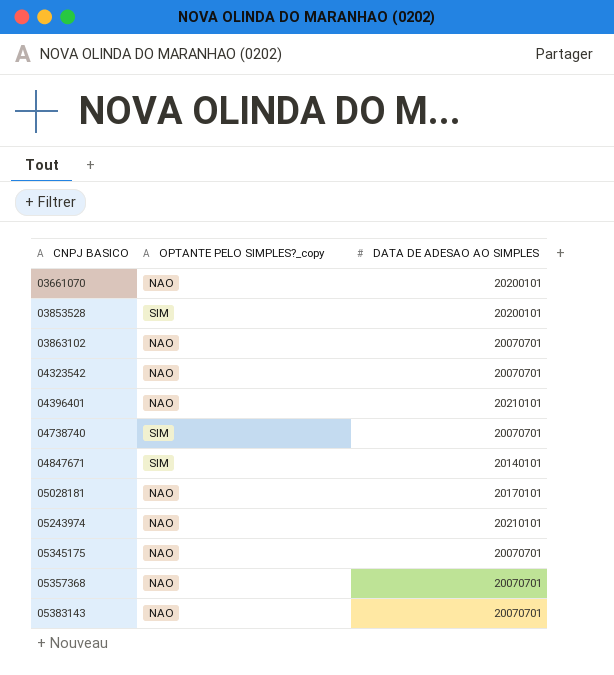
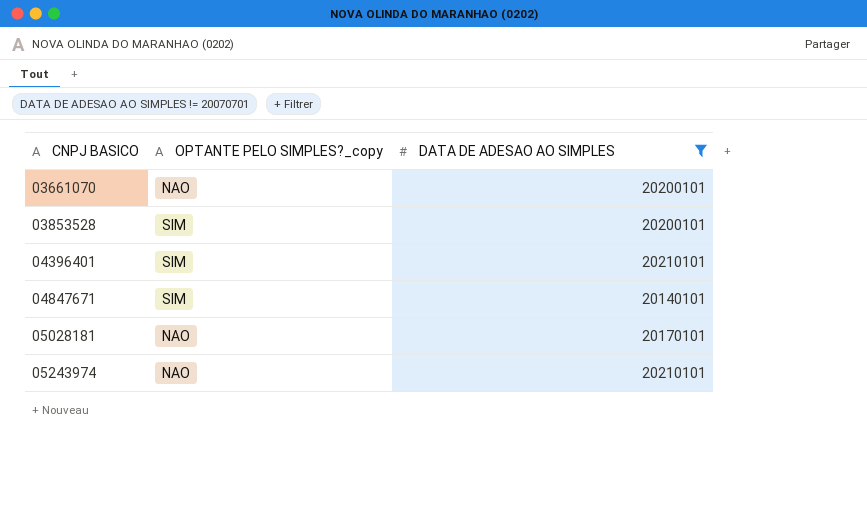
filter: none -> DATA DE ADESAO AO SIMPLES != 20070701
04396401 | OPTANTE PELO SIMPLES?_copy: NAO -> SIM

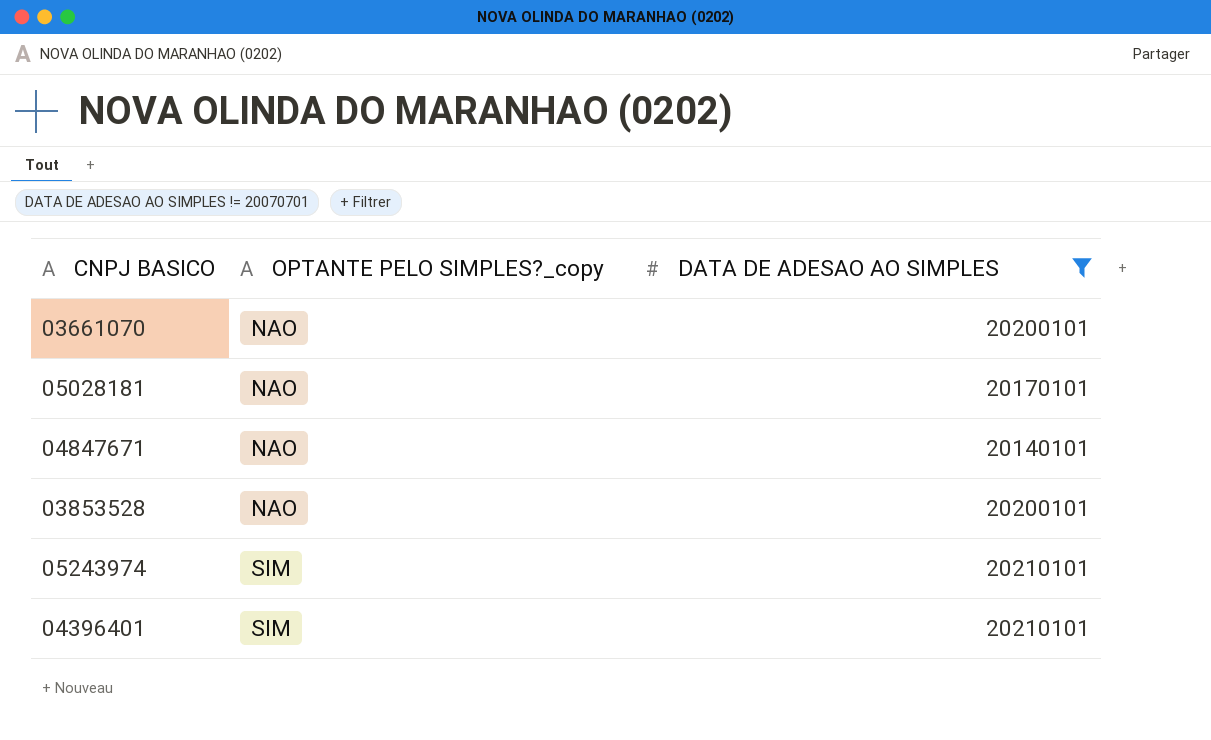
row order: CNPJ BASICO ascending -> OPTANTE PELO SIMPLES?_copy ascending
04847671 | OPTANTE PELO SIMPLES?_copy: SIM -> NAO
03853528 | OPTANTE PELO SIMPLES?_copy: SIM -> NAO
05243974 | OPTANTE PELO SIMPLES?_copy: NAO -> SIM

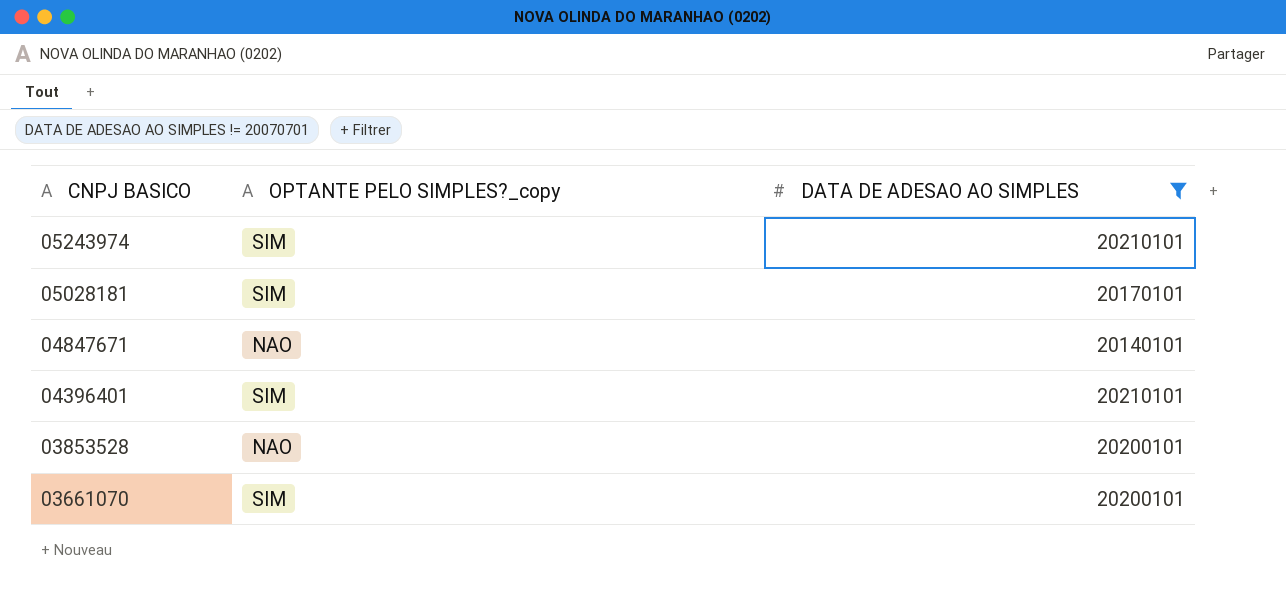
row order: OPTANTE PELO SIMPLES?_copy ascending -> CNPJ BASICO descending
05028181 | OPTANTE PELO SIMPLES?_copy: NAO -> SIM
03661070 | OPTANTE PELO SIMPLES?_copy: NAO -> SIM

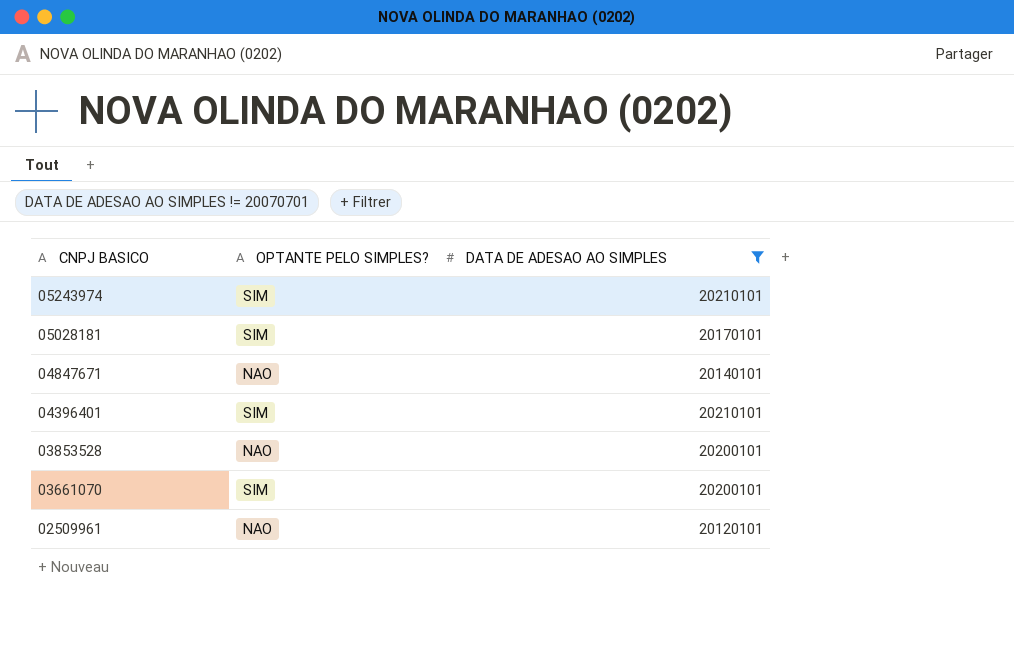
column name: OPTANTE PELO SIMPLES?_copy -> OPTANTE PELO SIMPLES?
row 02509961: none -> NAO | 20120101

